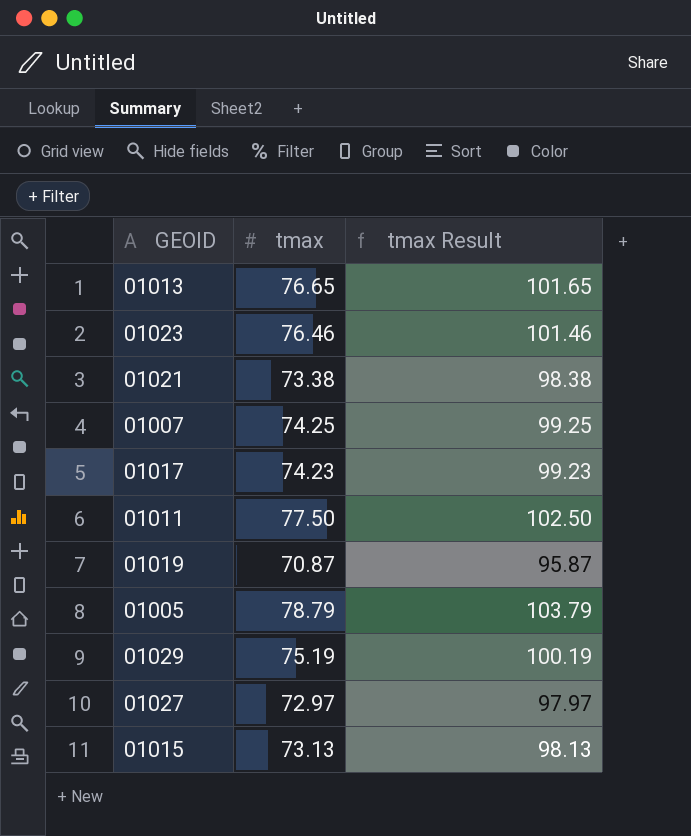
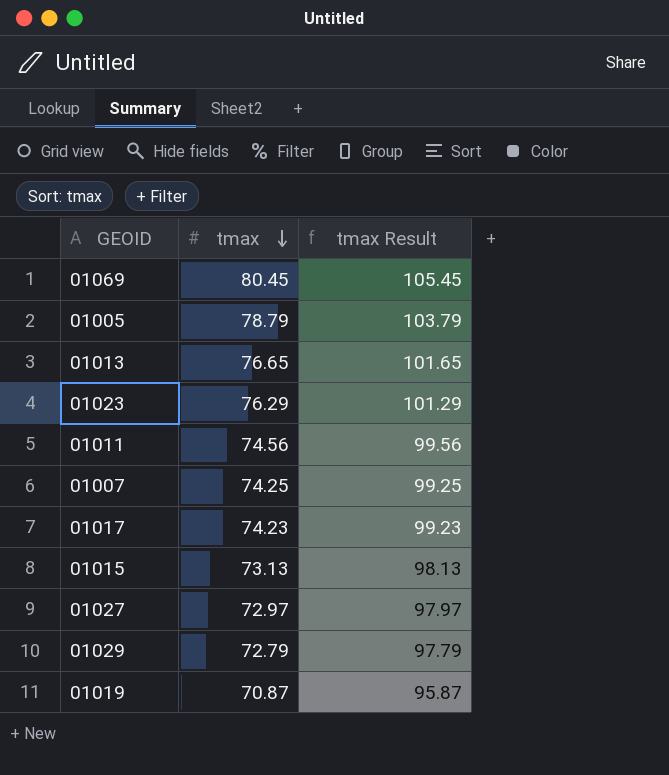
row order: none -> tmax descending
row 01021: 73.38 | 98.38 -> none
row 01069: none -> 80.45 | 105.45
01023 | tmax: 76.46 -> 76.29
01023 | tmax Result: 101.46 -> 101.29
01011 | tmax: 77.50 -> 74.56
01011 | tmax Result: 102.50 -> 99.56
01029 | tmax: 75.19 -> 72.79
01029 | tmax Result: 100.19 -> 97.79

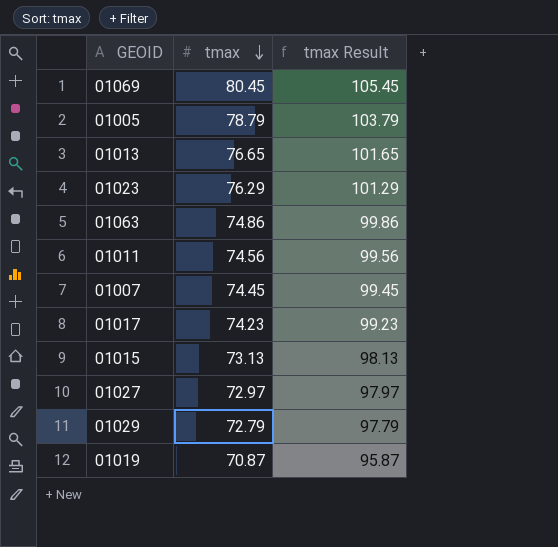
row 01063: none -> 74.86 | 99.86
01007 | tmax: 74.25 -> 74.45
01007 | tmax Result: 99.25 -> 99.45

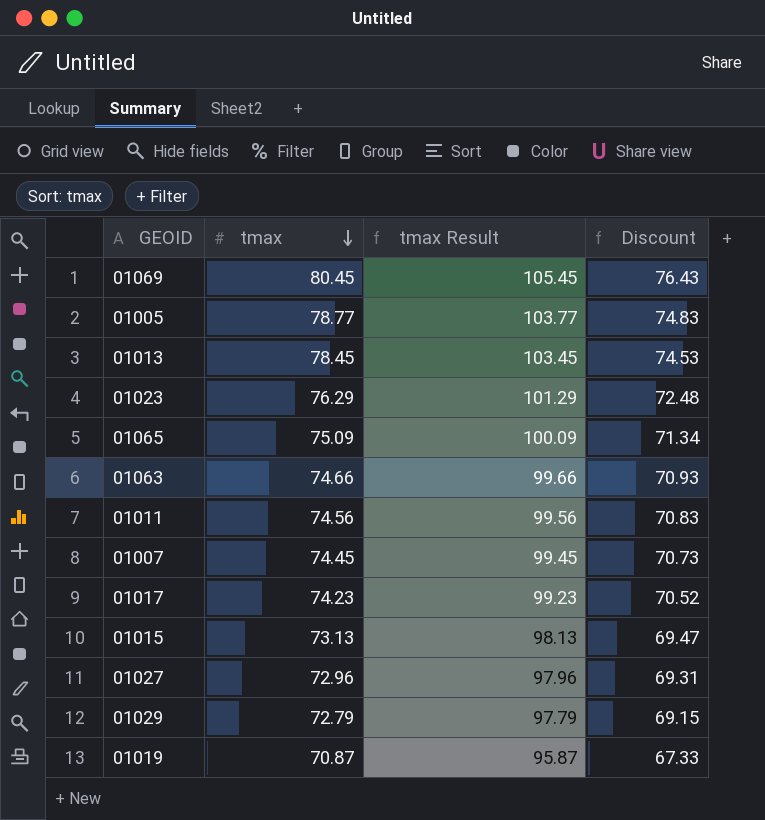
column Discount | formula: none -> [tmax] * 0.95
01005 | tmax: 78.79 -> 78.77
01005 | tmax Result: 103.79 -> 103.77
01013 | tmax: 76.65 -> 78.45
01013 | tmax Result: 101.65 -> 103.45
row 01065: none -> 75.09 | 100.09 | 71.34
01063 | tmax: 74.86 -> 74.66
01063 | tmax Result: 99.86 -> 99.66
01027 | tmax: 72.97 -> 72.96
01027 | tmax Result: 97.97 -> 97.96

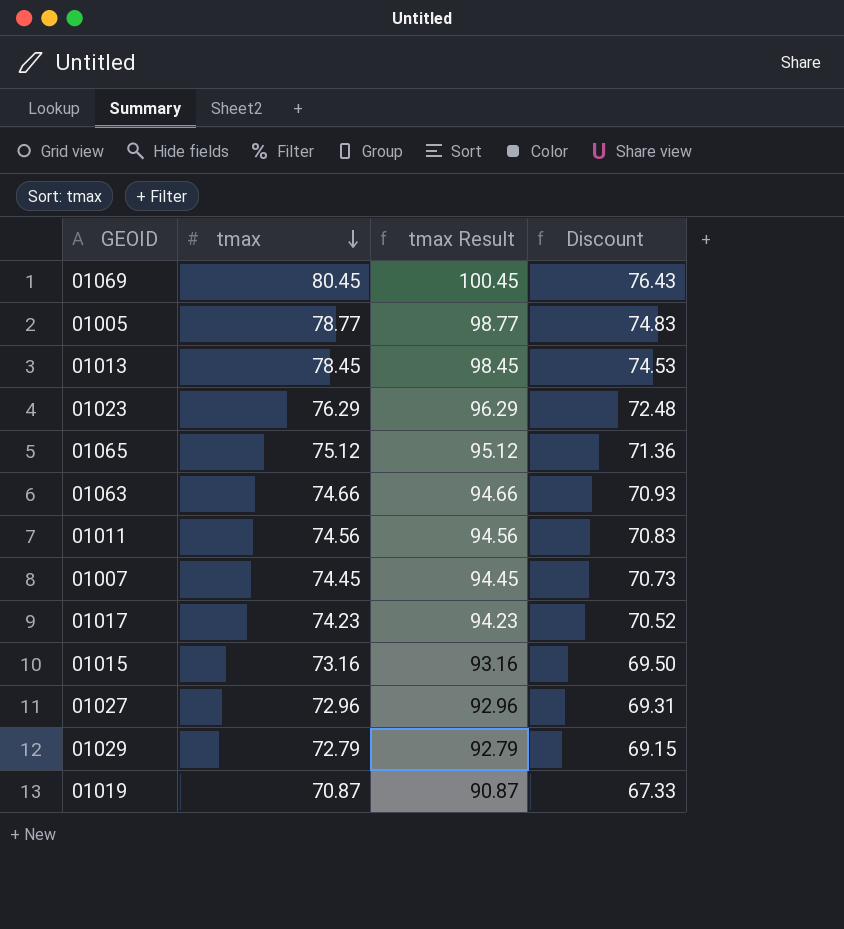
column tmax Result | formula: [tmax] + 25 -> [tmax] + 20
01065 | tmax: 75.09 -> 75.12
01065 | Discount: 71.34 -> 71.36
01015 | tmax: 73.13 -> 73.16
01015 | Discount: 69.47 -> 69.50

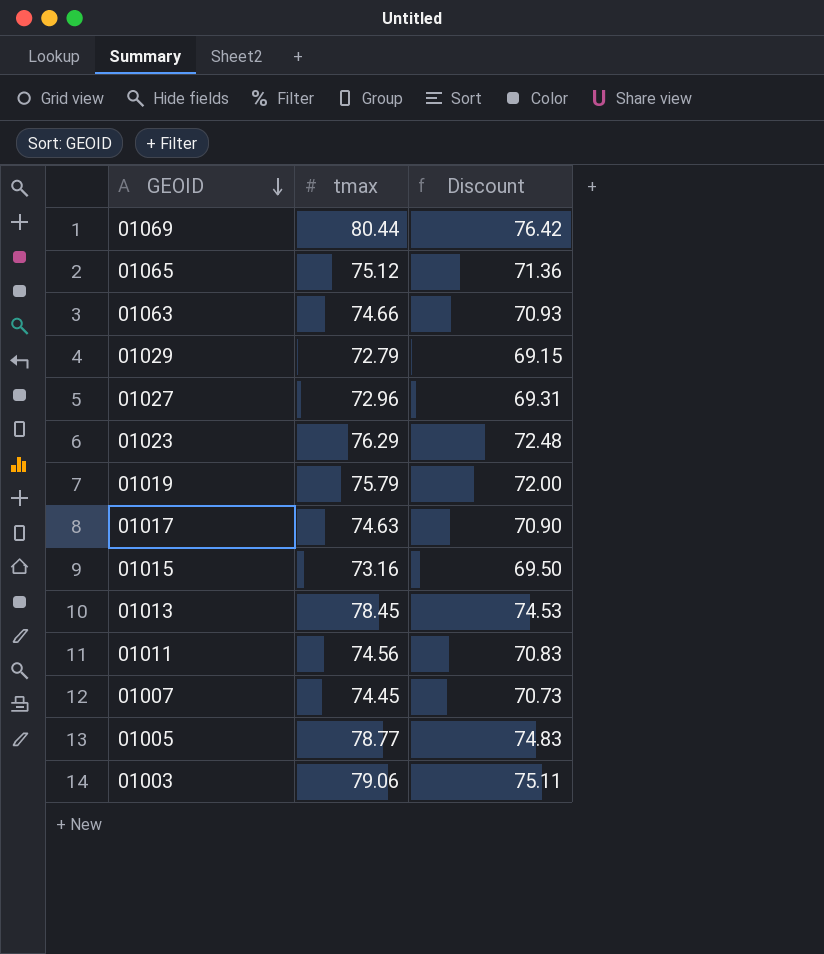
row order: tmax descending -> GEOID descending
column tmax Result | formula: [tmax] + 20 -> none
01069 | tmax: 80.45 -> 80.44
01069 | Discount: 76.43 -> 76.42
01019 | tmax: 70.87 -> 75.79
01019 | Discount: 67.33 -> 72.00
01017 | tmax: 74.23 -> 74.63
01017 | Discount: 70.52 -> 70.90
row 01003: none -> 79.06 | 75.11

